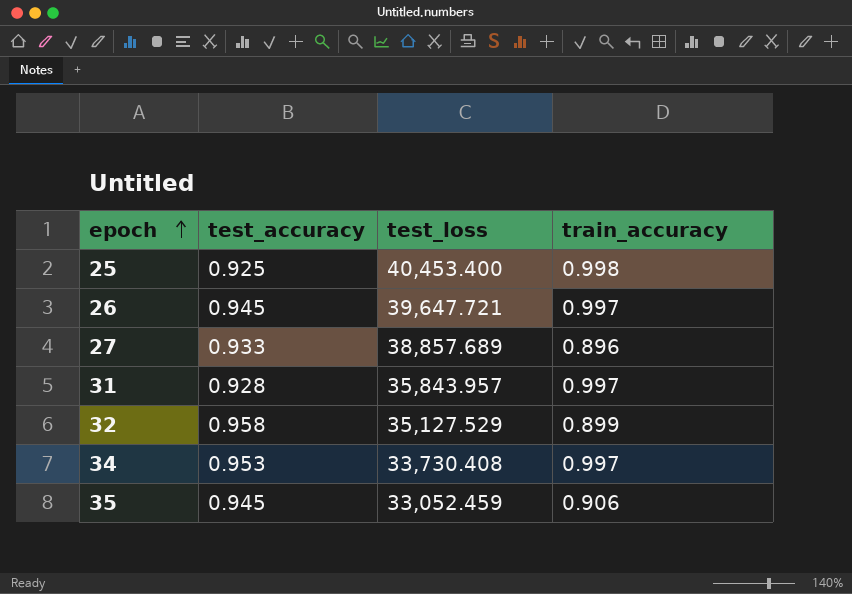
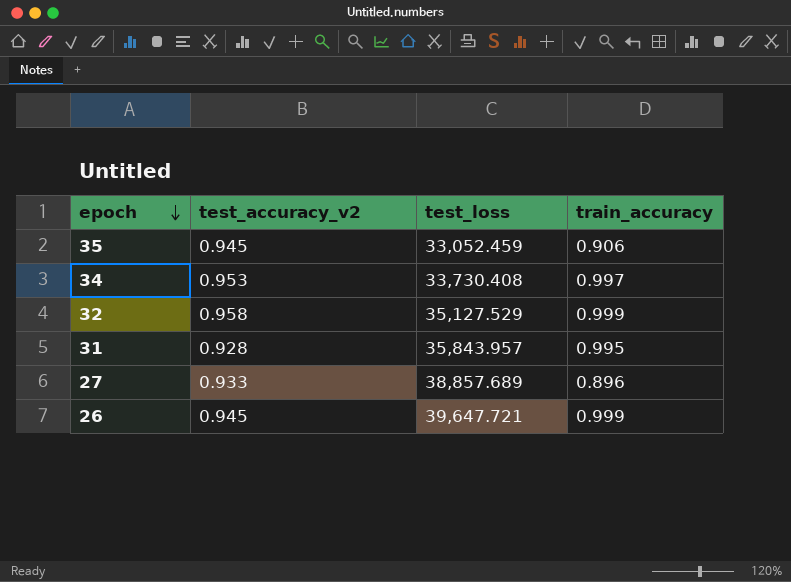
row order: epoch ascending -> epoch descending
column name: test_accuracy -> test_accuracy_v2
row 25: 0.925 | 40,453.400 | 0.998 -> none
32 | train_accuracy: 0.899 -> 0.999
31 | train_accuracy: 0.997 -> 0.995
26 | train_accuracy: 0.997 -> 0.999

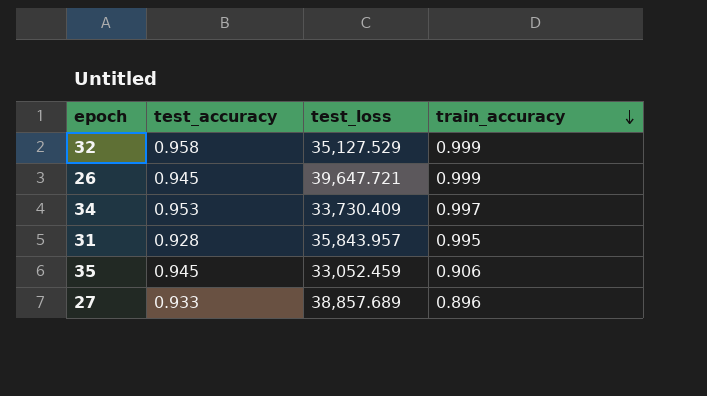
row order: epoch descending -> train_accuracy descending
column name: test_accuracy_v2 -> test_accuracy
34 | test_loss: 33,730.408 -> 33,730.409

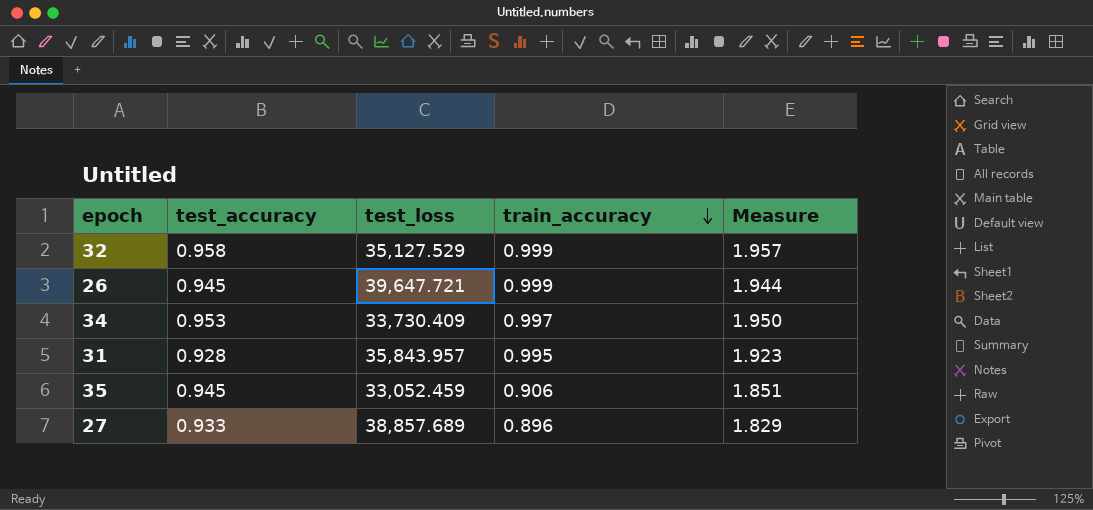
column Measure | formula: none -> [test_accuracy] + [train_accuracy]

